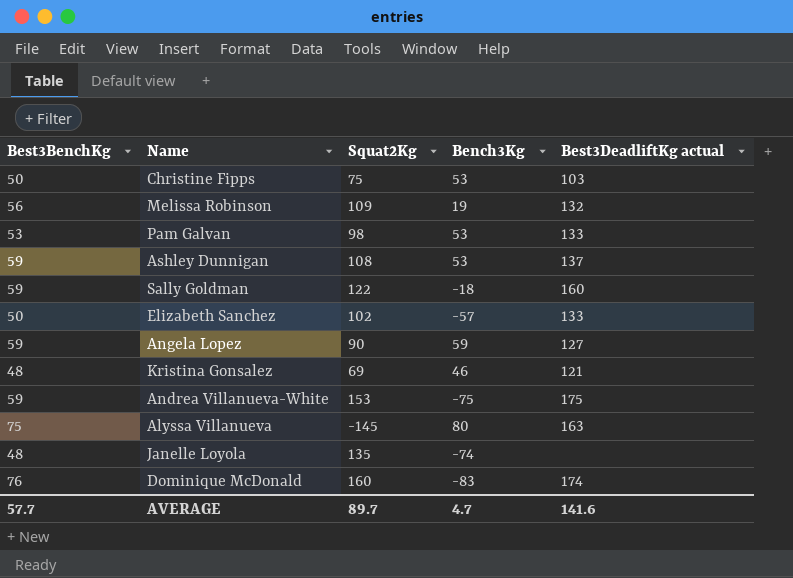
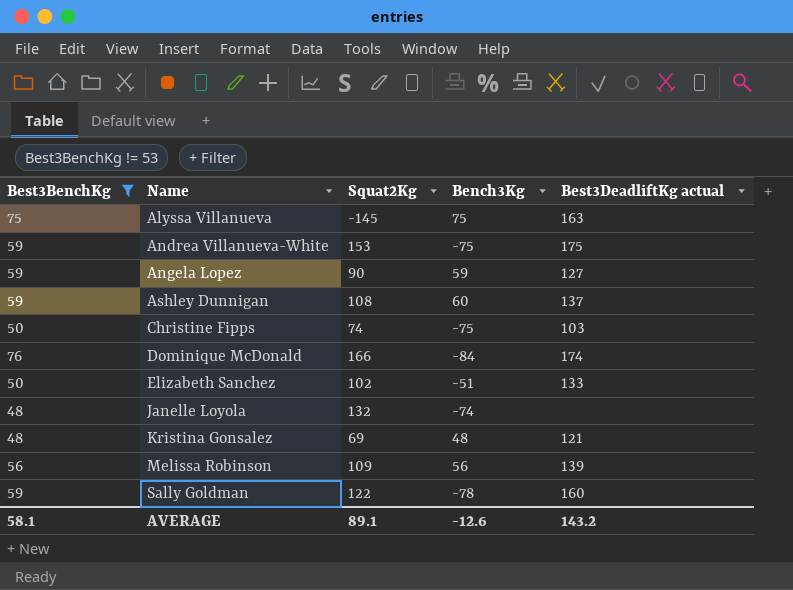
filter: none -> Best3BenchKg != 53
row order: none -> Name ascending
Alyssa Villanueva | Bench3Kg: 80 -> 75
Ashley Dunnigan | Bench3Kg: 53 -> 60
Christine Fipps | Squat2Kg: 75 -> 74
Christine Fipps | Bench3Kg: 53 -> -75
Dominique McDonald | Squat2Kg: 160 -> 166
Dominique McDonald | Bench3Kg: -83 -> -84
Elizabeth Sanchez | Bench3Kg: -57 -> -51
Janelle Loyola | Squat2Kg: 135 -> 132
Kristina Gonsalez | Bench3Kg: 46 -> 48
Melissa Robinson | Bench3Kg: 19 -> 56
Melissa Robinson | Best3DeadliftKg actual: 132 -> 139
Sally Goldman | Bench3Kg: -18 -> -78
AVERAGE | Best3BenchKg: 57.7 -> 58.1
AVERAGE | Squat2Kg: 89.7 -> 89.1
AVERAGE | Bench3Kg: 4.7 -> -12.6
AVERAGE | Best3DeadliftKg actual: 141.6 -> 143.2

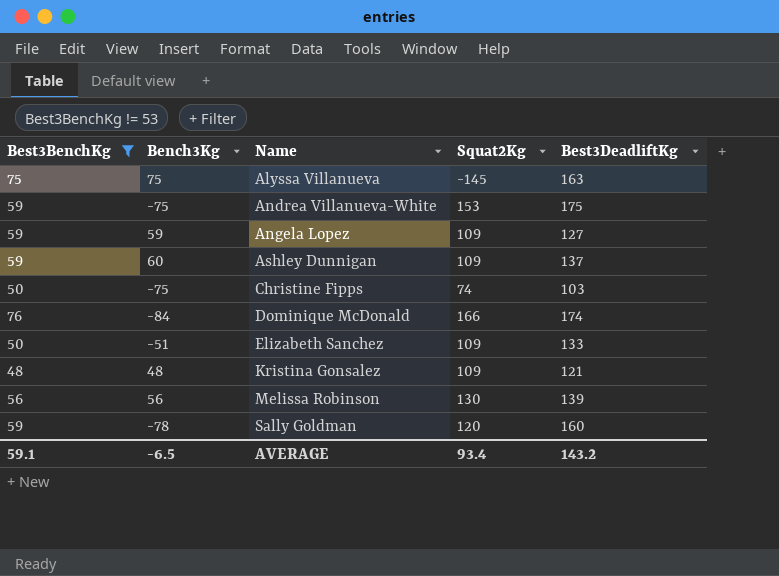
column Bench3Kg | position: 4 -> 2
column name: Best3DeadliftKg actual -> Best3DeadliftKg
row Janelle Loyola: 48 | 132 | -74 | none -> none
Angela Lopez | Squat2Kg: 90 -> 109
Ashley Dunnigan | Squat2Kg: 108 -> 109
Elizabeth Sanchez | Squat2Kg: 102 -> 109
Kristina Gonsalez | Squat2Kg: 69 -> 109
Melissa Robinson | Squat2Kg: 109 -> 130
Sally Goldman | Squat2Kg: 122 -> 120
AVERAGE | Best3BenchKg: 58.1 -> 59.1
AVERAGE | Bench3Kg: -12.6 -> -6.5
AVERAGE | Squat2Kg: 89.1 -> 93.4

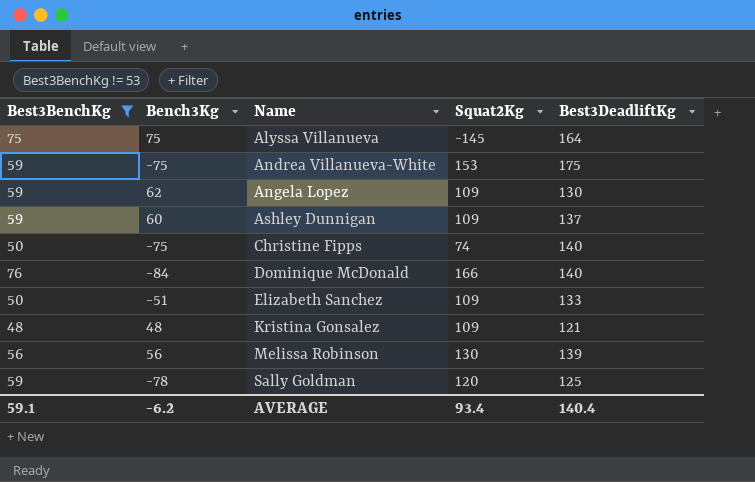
Alyssa Villanueva | Best3DeadliftKg: 163 -> 164
Angela Lopez | Bench3Kg: 59 -> 62
Angela Lopez | Best3DeadliftKg: 127 -> 130
Christine Fipps | Best3DeadliftKg: 103 -> 140
Dominique McDonald | Best3DeadliftKg: 174 -> 140
Sally Goldman | Best3DeadliftKg: 160 -> 125
AVERAGE | Bench3Kg: -6.5 -> -6.2
AVERAGE | Best3DeadliftKg: 143.2 -> 140.4

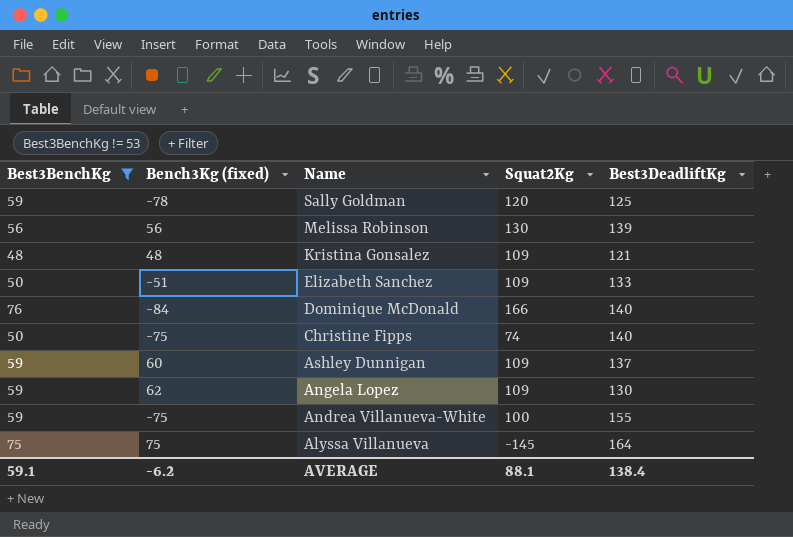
row order: Name ascending -> Name descending
column name: Bench3Kg -> Bench3Kg (fixed)
Andrea Villanueva-White | Squat2Kg: 153 -> 100
Andrea Villanueva-White | Best3DeadliftKg: 175 -> 155
AVERAGE | Squat2Kg: 93.4 -> 88.1
AVERAGE | Best3DeadliftKg: 140.4 -> 138.4

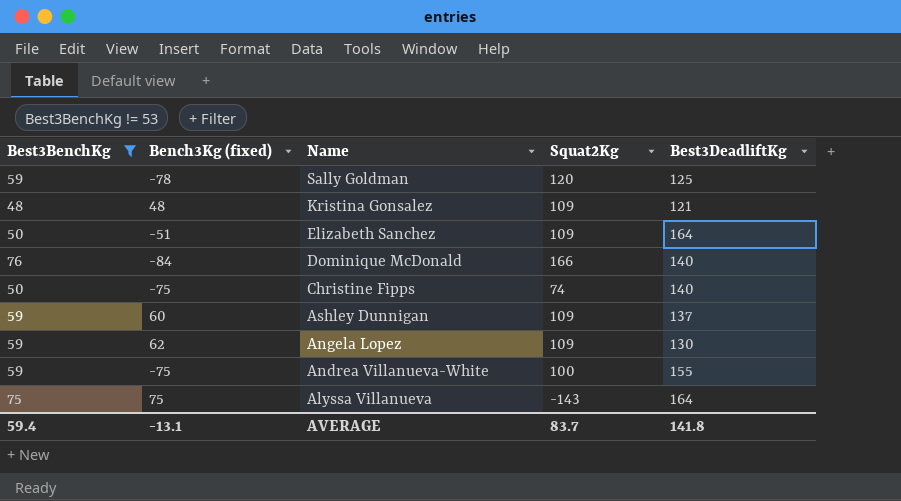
row Melissa Robinson: 56 | 56 | 130 | 139 -> none
Elizabeth Sanchez | Best3DeadliftKg: 133 -> 164
Alyssa Villanueva | Squat2Kg: -145 -> -143
AVERAGE | Best3BenchKg: 59.1 -> 59.4
AVERAGE | Bench3Kg (fixed): -6.2 -> -13.1
AVERAGE | Squat2Kg: 88.1 -> 83.7
AVERAGE | Best3DeadliftKg: 138.4 -> 141.8

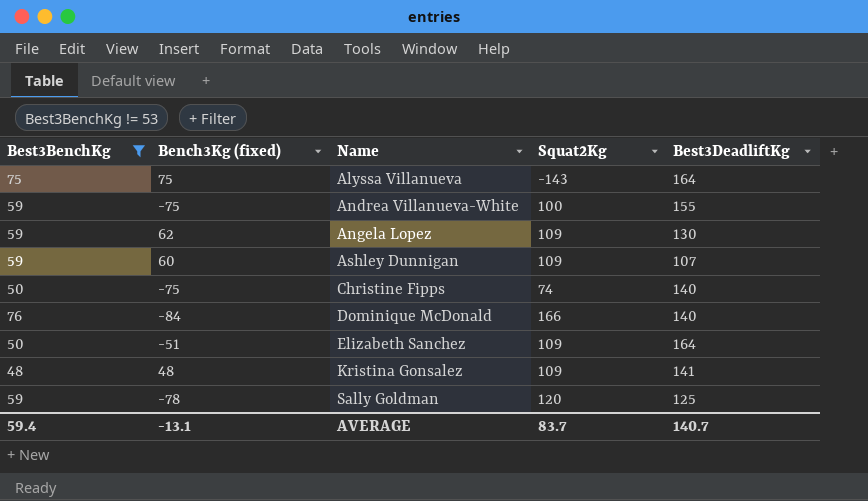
row order: Name descending -> Name ascending
Ashley Dunnigan | Best3DeadliftKg: 137 -> 107
Kristina Gonsalez | Best3DeadliftKg: 121 -> 141
AVERAGE | Best3DeadliftKg: 141.8 -> 140.7

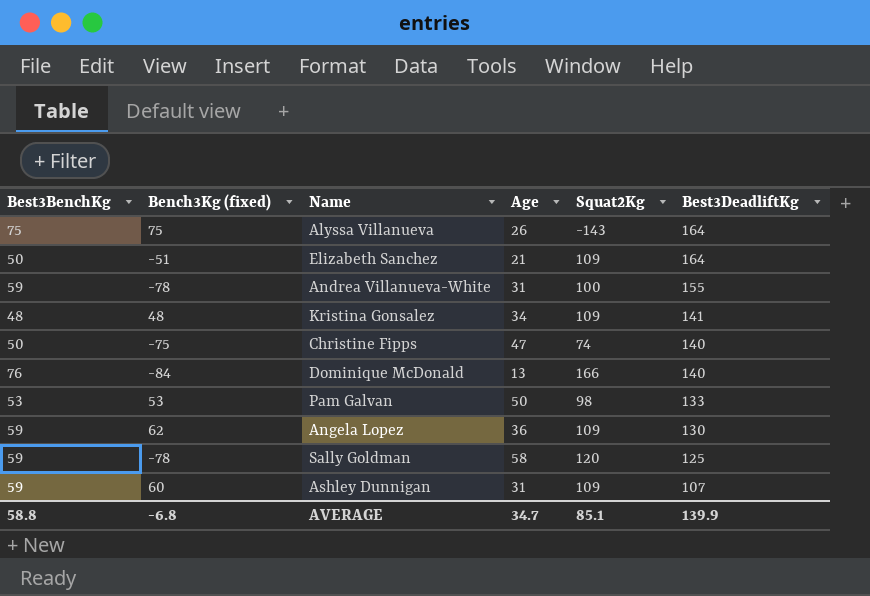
filter: Best3BenchKg != 53 -> none
row order: Name ascending -> Best3DeadliftKg descending
column Age | position: none -> 4
Andrea Villanueva-White | Bench3Kg (fixed): -75 -> -78
AVERAGE | Best3BenchKg: 59.4 -> 58.8
AVERAGE | Bench3Kg (fixed): -13.1 -> -6.8
AVERAGE | Squat2Kg: 83.7 -> 85.1
AVERAGE | Best3DeadliftKg: 140.7 -> 139.9

